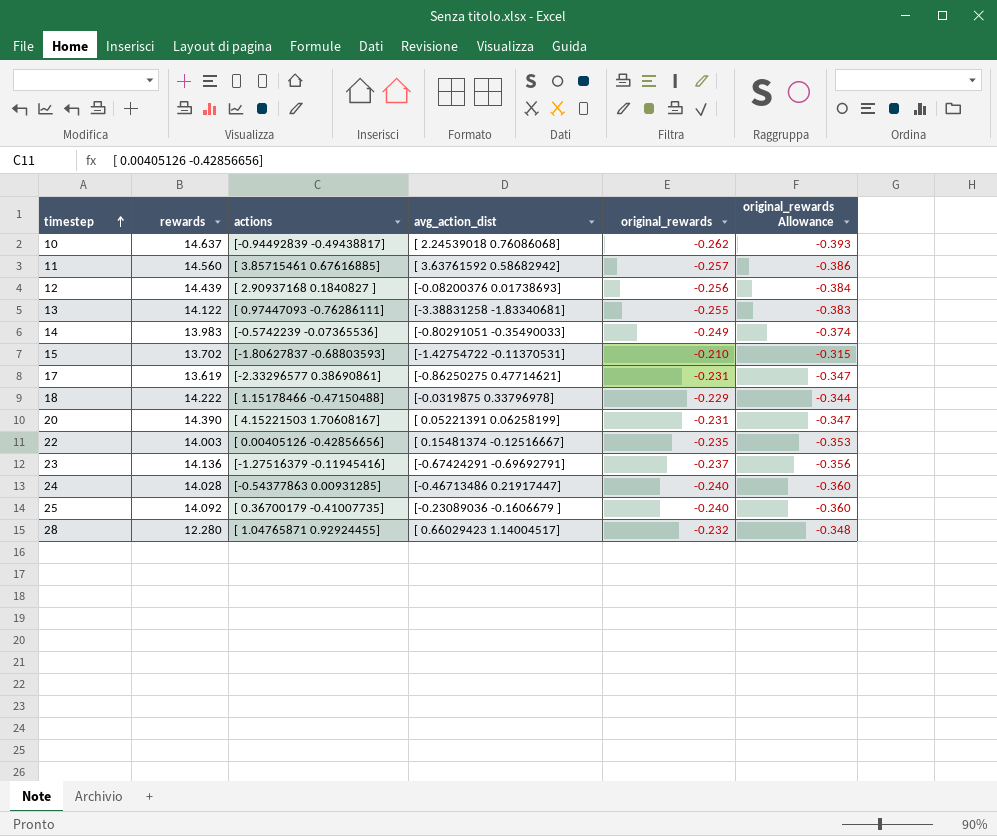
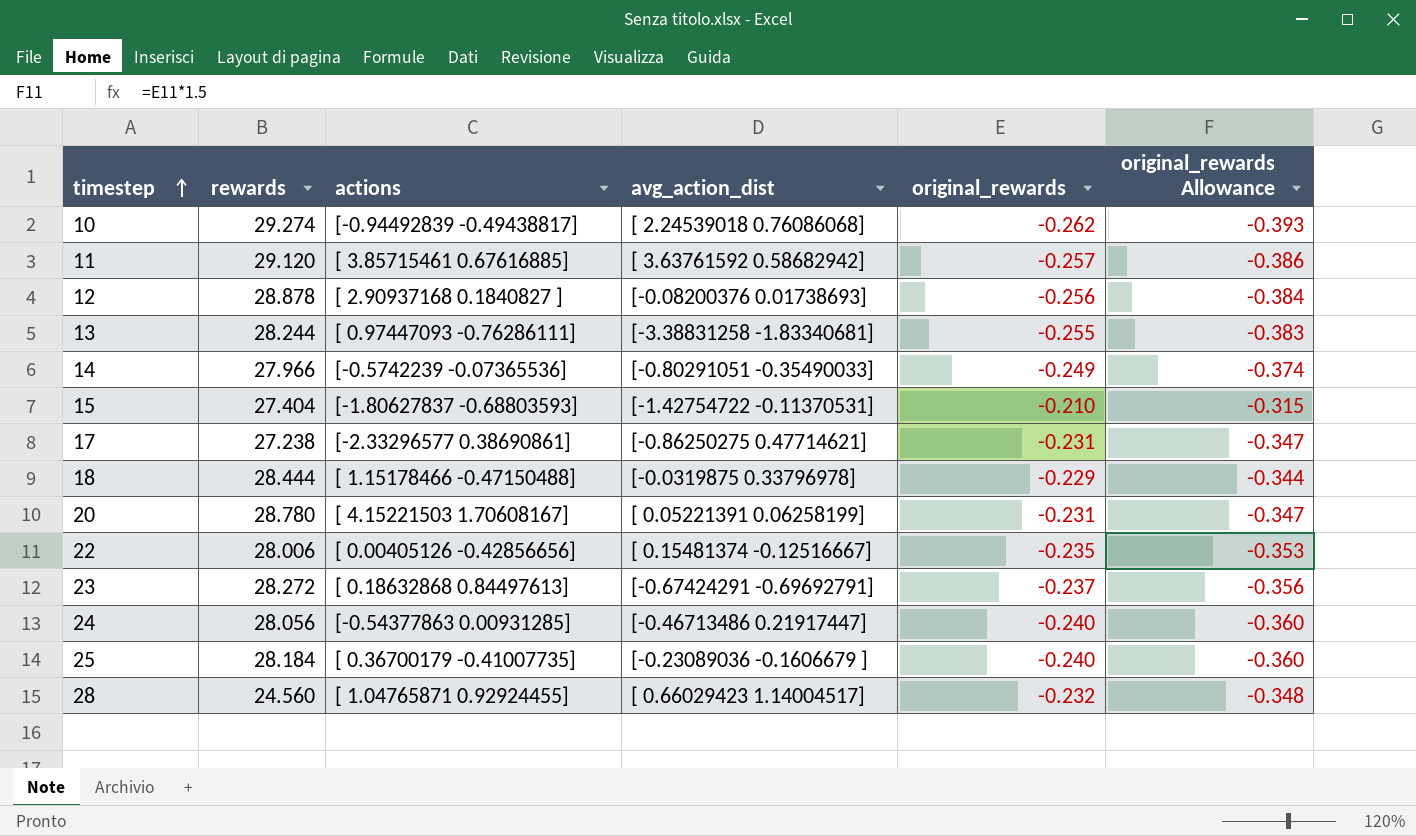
10 | rewards: 14.637 -> 29.274
11 | rewards: 14.560 -> 29.120
12 | rewards: 14.439 -> 28.878
13 | rewards: 14.122 -> 28.244
14 | rewards: 13.983 -> 27.966
15 | rewards: 13.702 -> 27.404
17 | rewards: 13.619 -> 27.238
18 | rewards: 14.222 -> 28.444
20 | rewards: 14.390 -> 28.780
22 | rewards: 14.003 -> 28.006
23 | rewards: 14.136 -> 28.272
23 | actions: [-1.27516379 -0.11945416] -> [ 0.18632868 0.84497613]
24 | rewards: 14.028 -> 28.056
25 | rewards: 14.092 -> 28.184
28 | rewards: 12.280 -> 24.560

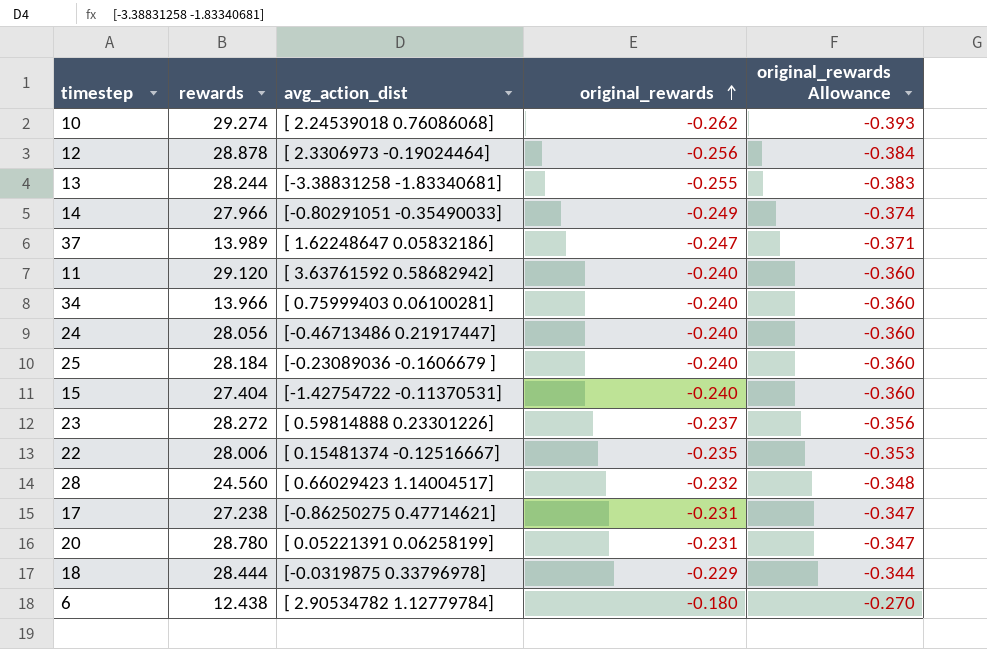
row order: timestep ascending -> original_rewards ascending
column actions | position: 3 -> none
12 | avg_action_dist: [-0.08200376 0.01738693] -> [ 2.3306973 -0.19024464]
row 37: none -> 13.989 | [ 1.62248647 0.05832186] | -0.247 | -0.371
11 | original_rewards: -0.257 -> -0.240
11 | original_rewards Allowance: -0.386 -> -0.360
row 34: none -> 13.966 | [ 0.75999403 0.06100281] | -0.240 | -0.360
15 | original_rewards: -0.210 -> -0.240
15 | original_rewards Allowance: -0.315 -> -0.360
23 | avg_action_dist: [-0.67424291 -0.69692791] -> [ 0.59814888 0.23301226]
row 6: none -> 12.438 | [ 2.90534782 1.12779784] | -0.180 | -0.270

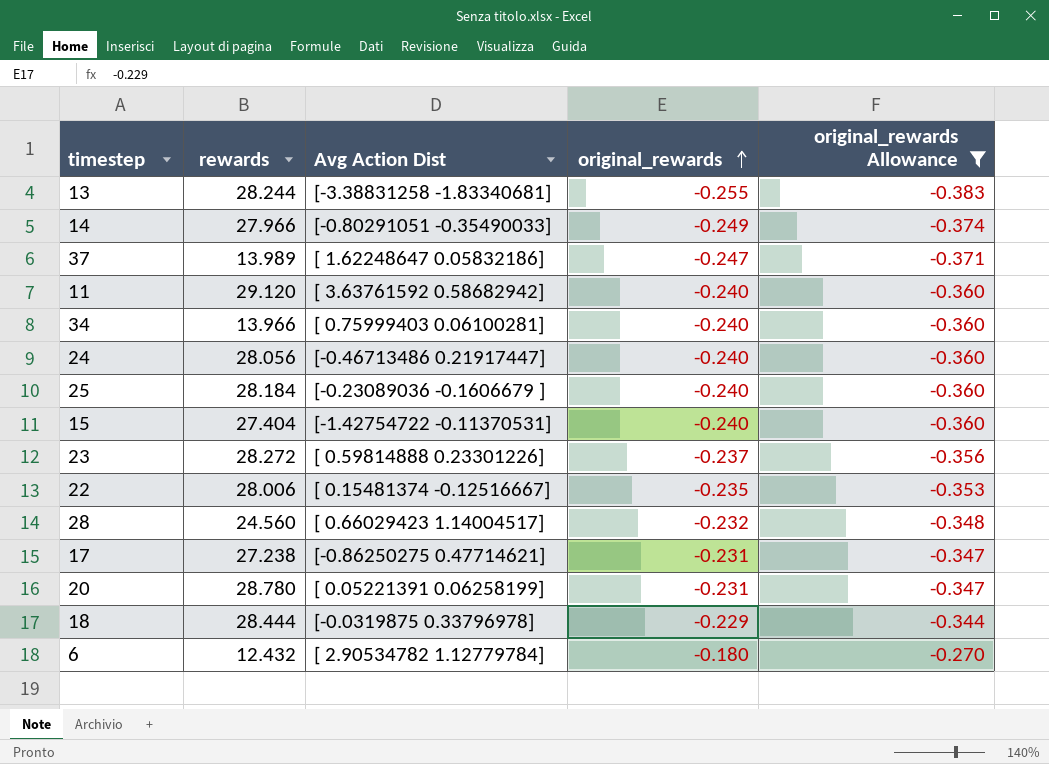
filter: none -> original_rewards Allowance >= -0.383
column name: avg_action_dist -> Avg Action Dist
6 | rewards: 12.438 -> 12.432

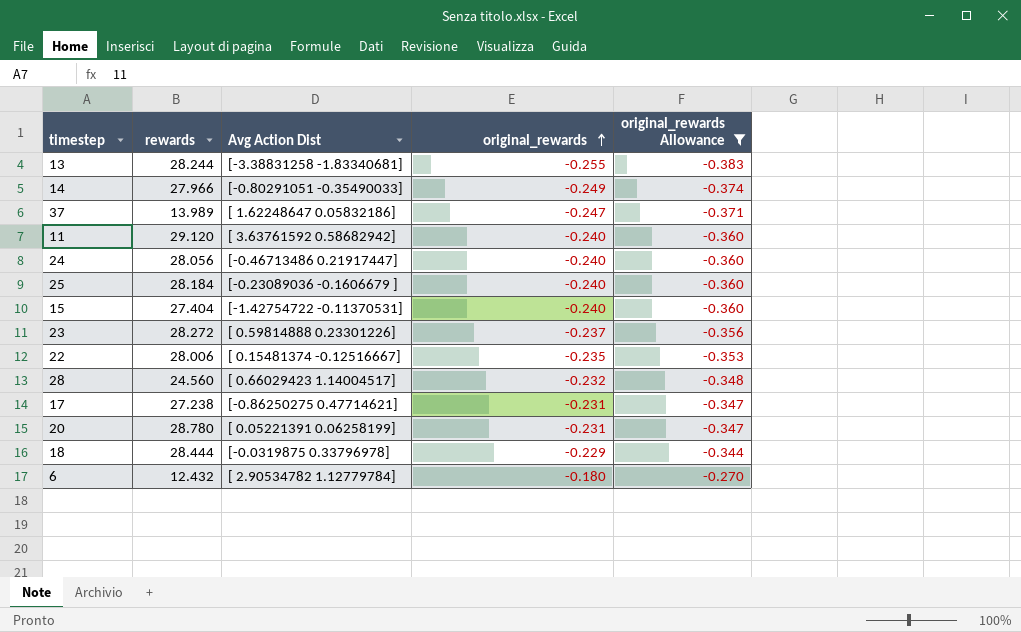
row 34: 13.966 | [ 0.75999403 0.06100281] | -0.240 | -0.360 -> none

